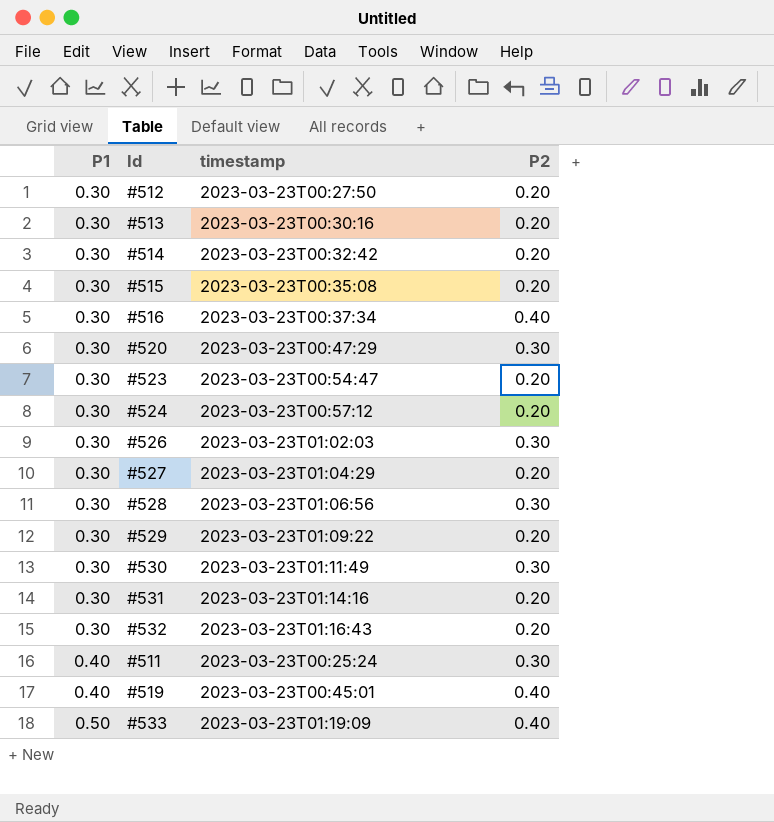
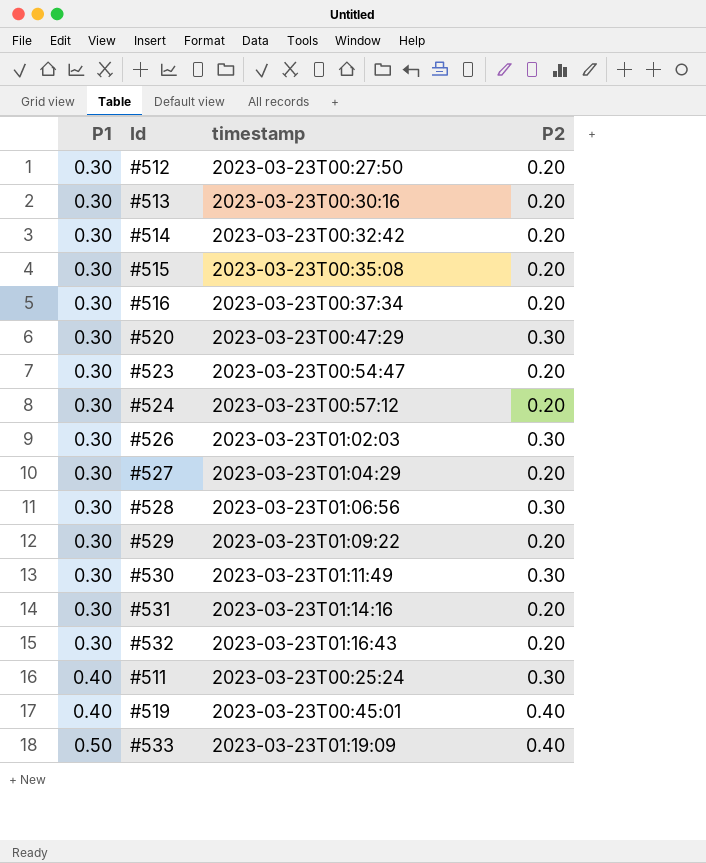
#516 | P2: 0.40 -> 0.20

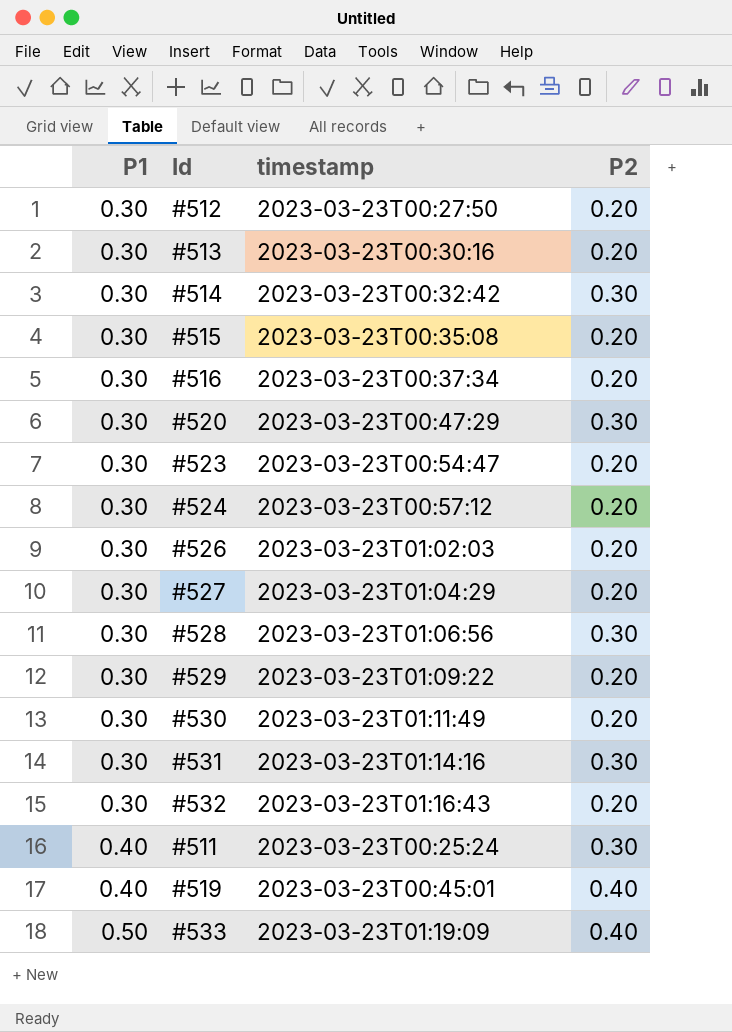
#514 | P2: 0.20 -> 0.30
#526 | P2: 0.30 -> 0.20
#530 | P2: 0.30 -> 0.20
#531 | P2: 0.20 -> 0.30

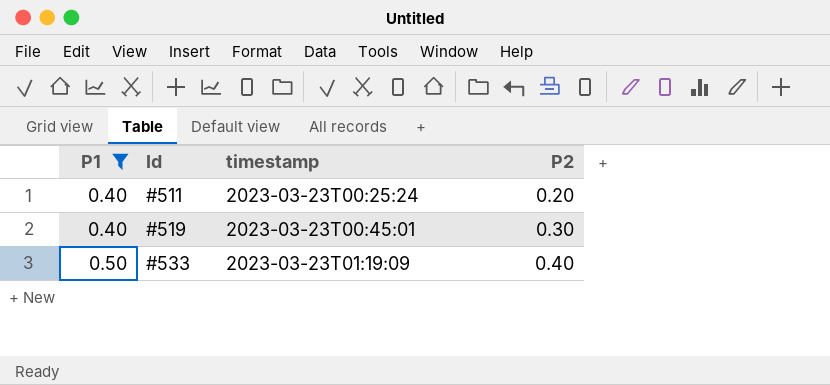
filter: none -> P1 != 0.30
#511 | P2: 0.30 -> 0.20
#519 | P2: 0.40 -> 0.30

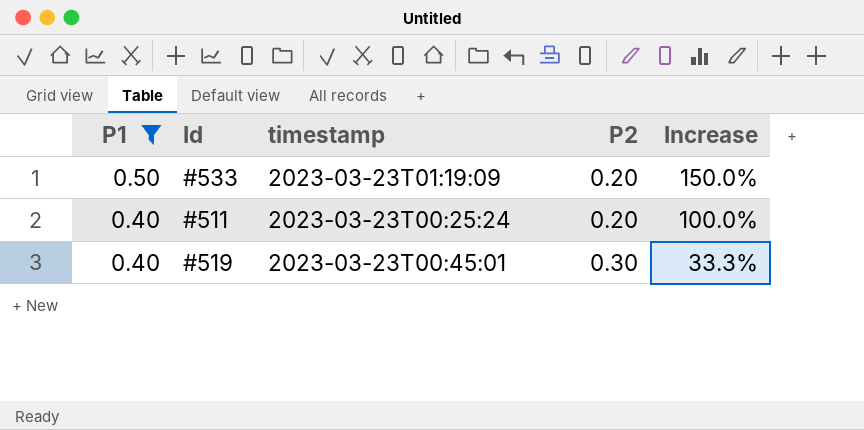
row order: P1 ascending -> P1 descending
column Increase | formula: none -> ([P1] - [P2]) / [P2]
#533 | P2: 0.40 -> 0.20

